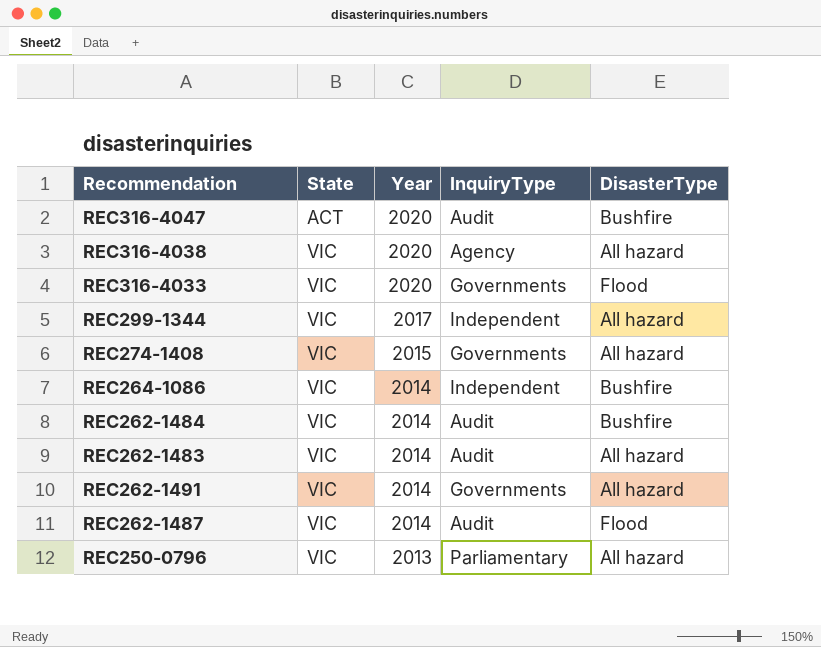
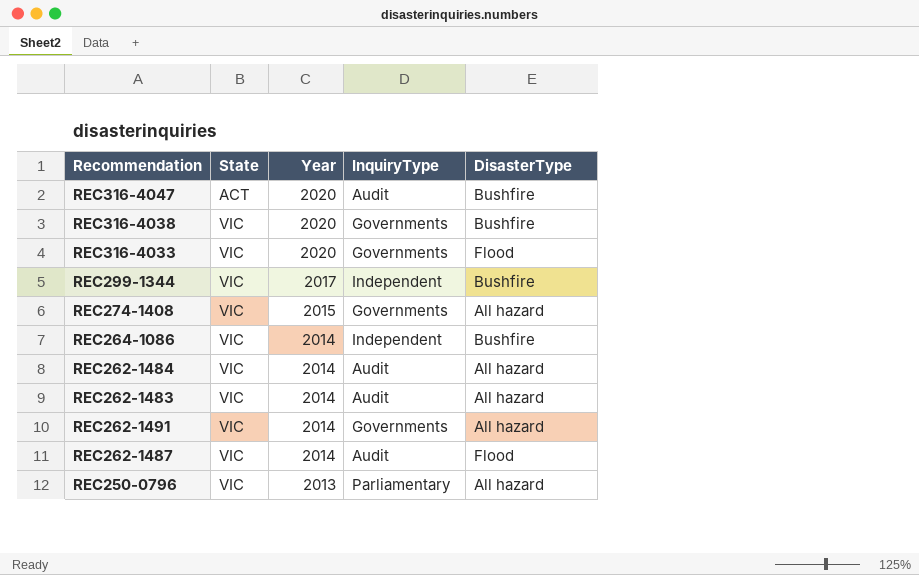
REC316-4038 | InquiryType: Agency -> Governments
REC316-4038 | DisasterType: All hazard -> Bushfire
REC299-1344 | DisasterType: All hazard -> Bushfire
REC262-1484 | DisasterType: Bushfire -> All hazard

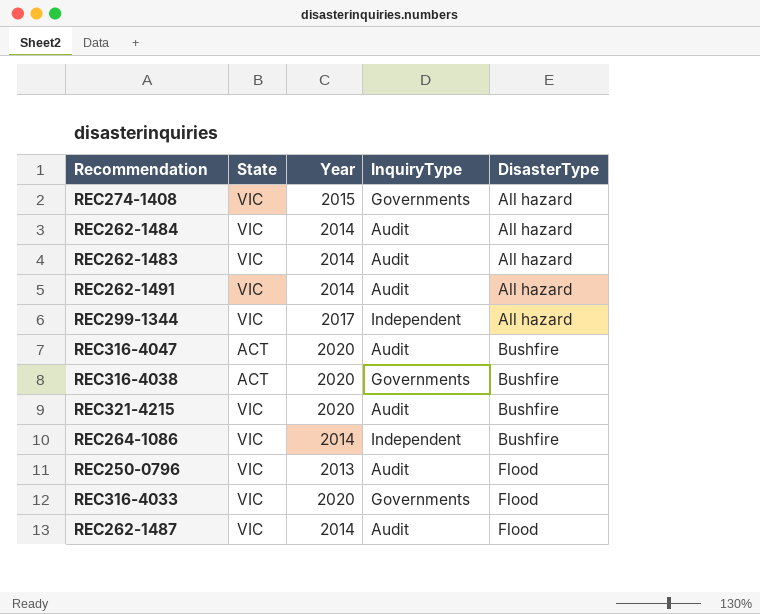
row order: State ascending -> DisasterType ascending
REC262-1491 | InquiryType: Governments -> Audit
REC299-1344 | DisasterType: Bushfire -> All hazard
REC316-4038 | State: VIC -> ACT
row REC321-4215: none -> VIC | 2020 | Audit | Bushfire
REC250-0796 | InquiryType: Parliamentary -> Audit
REC250-0796 | DisasterType: All hazard -> Flood

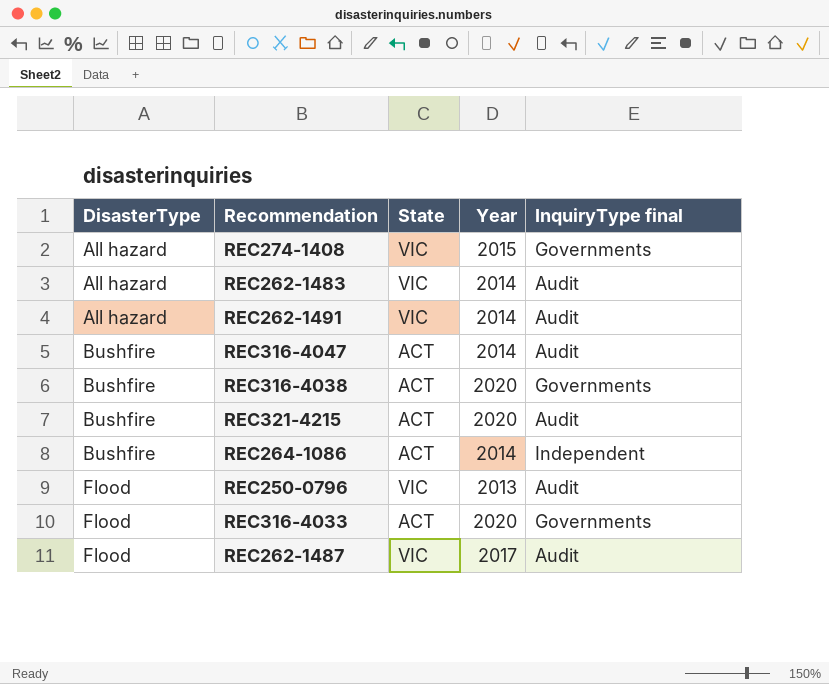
column DisasterType | position: 5 -> 1
column name: InquiryType -> InquiryType final
row REC262-1484: VIC | 2014 | Audit | All hazard -> none
row REC299-1344: VIC | 2017 | Independent | All hazard -> none
REC316-4047 | Year: 2020 -> 2014
REC321-4215 | State: VIC -> ACT
REC264-1086 | State: VIC -> ACT
REC316-4033 | State: VIC -> ACT
REC262-1487 | Year: 2014 -> 2017

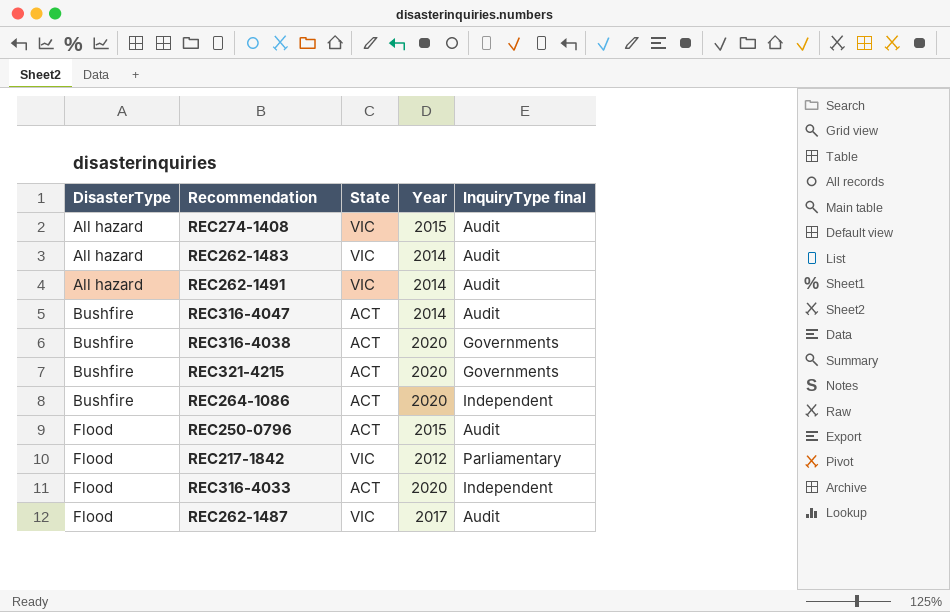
REC274-1408 | InquiryType final: Governments -> Audit
REC321-4215 | InquiryType final: Audit -> Governments
REC264-1086 | Year: 2014 -> 2020
REC250-0796 | State: VIC -> ACT
REC250-0796 | Year: 2013 -> 2015
row REC217-1842: none -> Flood | VIC | 2012 | Parliamentary
REC316-4033 | InquiryType final: Governments -> Independent

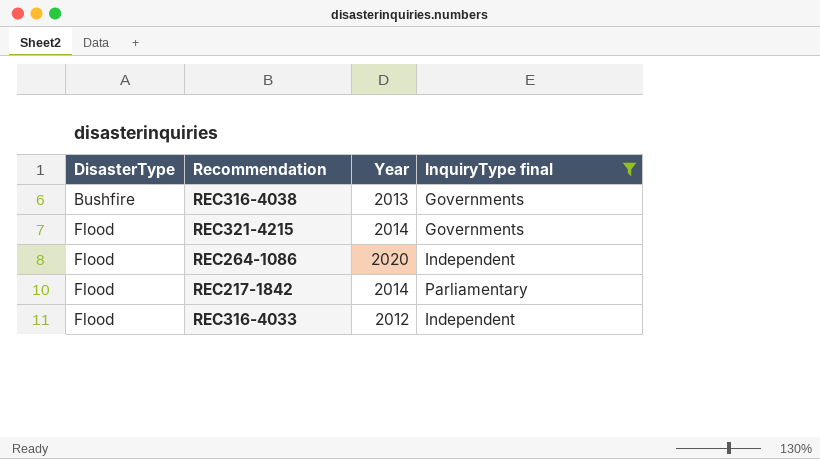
filter: none -> InquiryType final != Audit
column State | position: 3 -> none
REC316-4038 | Year: 2020 -> 2013
REC321-4215 | DisasterType: Bushfire -> Flood
REC321-4215 | Year: 2020 -> 2014
REC264-1086 | DisasterType: Bushfire -> Flood
REC217-1842 | Year: 2012 -> 2014
REC316-4033 | Year: 2020 -> 2012

